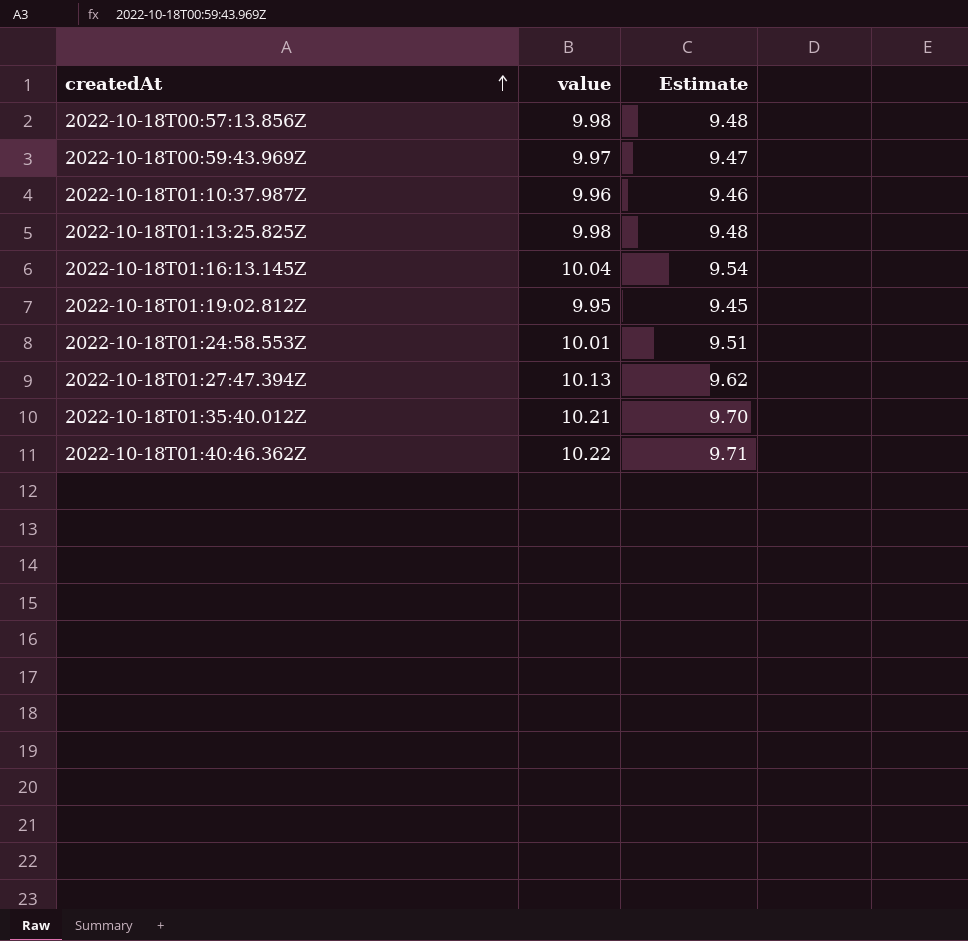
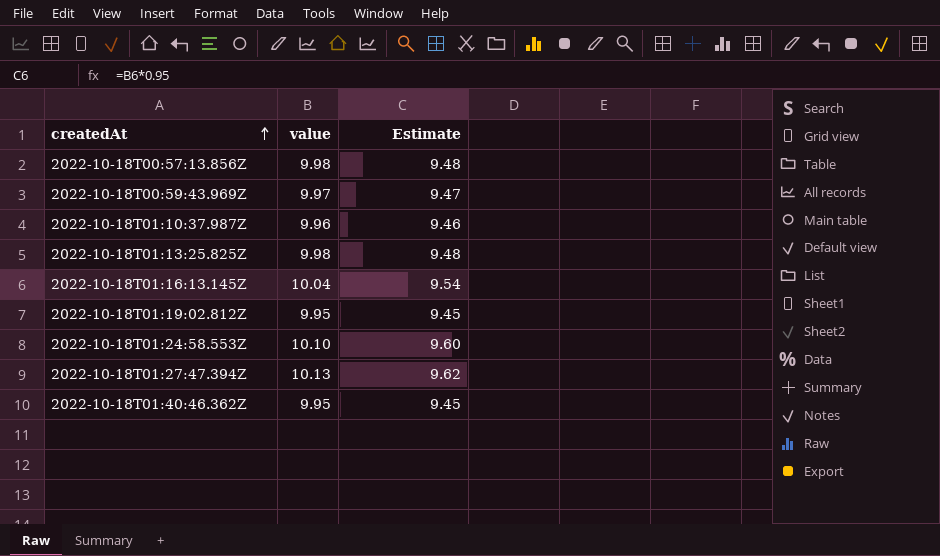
row 2022-10-18T01:35:40.012Z: 10.21 | 9.70 -> none
2022-10-18T01:24:58.553Z | value: 10.01 -> 10.10
2022-10-18T01:24:58.553Z | Estimate: 9.51 -> 9.60
2022-10-18T01:40:46.362Z | value: 10.22 -> 9.95
2022-10-18T01:40:46.362Z | Estimate: 9.71 -> 9.45

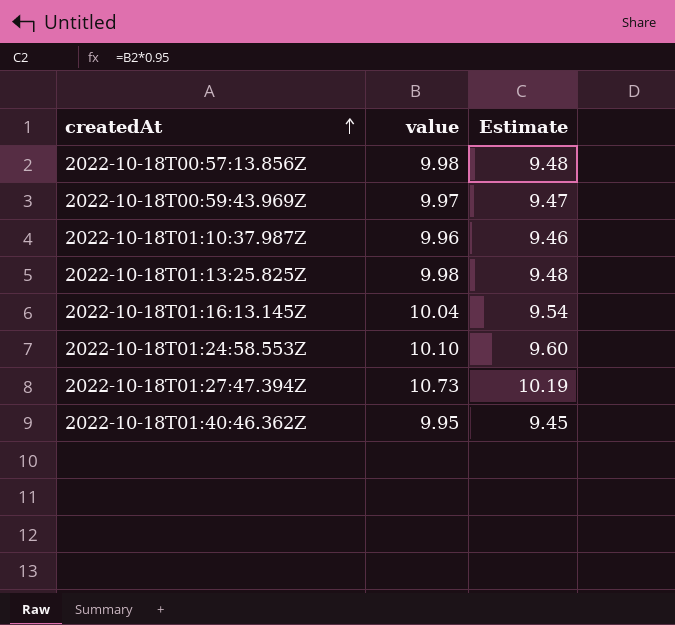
row 2022-10-18T01:19:02.812Z: 9.95 | 9.45 -> none
2022-10-18T01:27:47.394Z | value: 10.13 -> 10.73
2022-10-18T01:27:47.394Z | Estimate: 9.62 -> 10.19

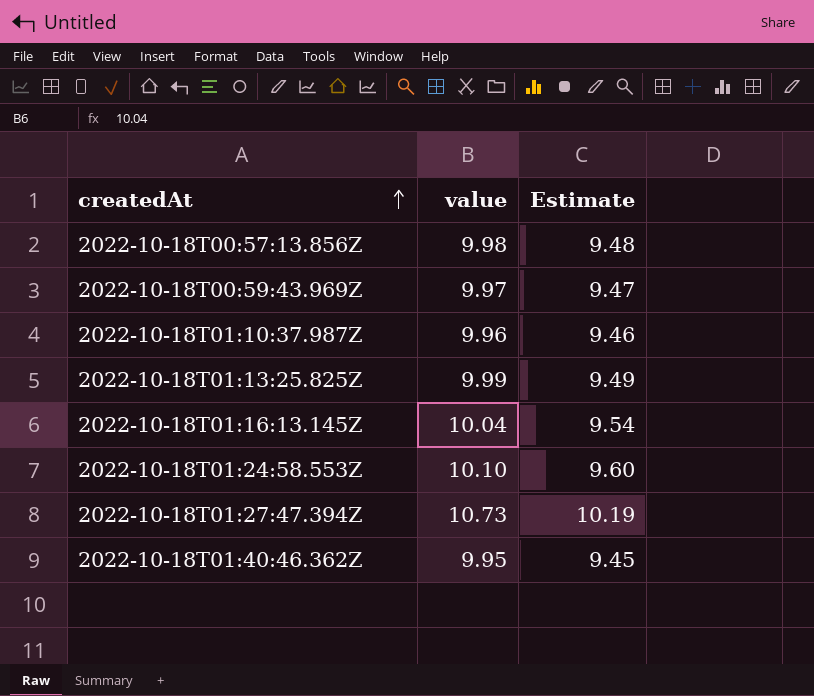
2022-10-18T01:13:25.825Z | value: 9.98 -> 9.99
2022-10-18T01:13:25.825Z | Estimate: 9.48 -> 9.49

